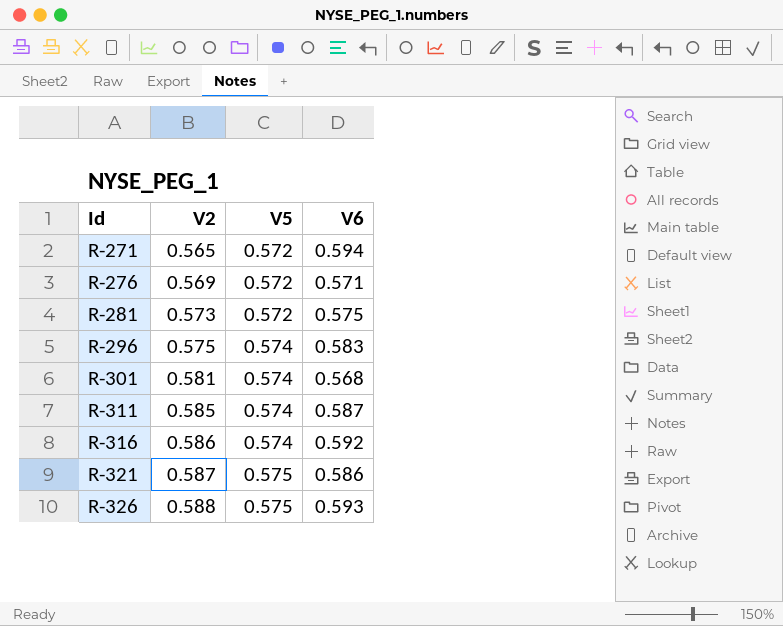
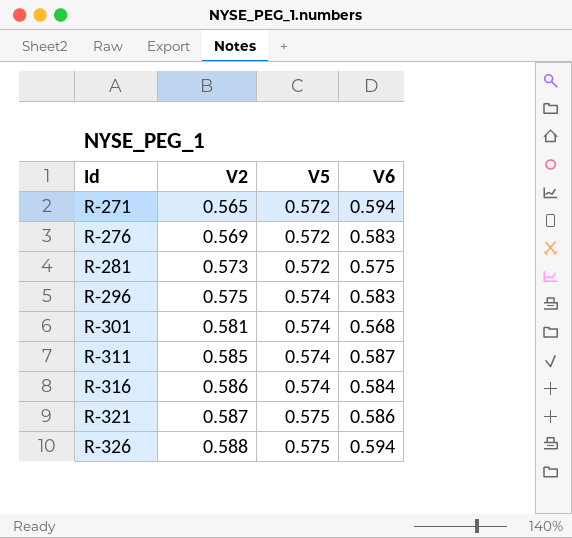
R-276 | V6: 0.571 -> 0.583
R-316 | V6: 0.592 -> 0.584
R-326 | V6: 0.593 -> 0.594

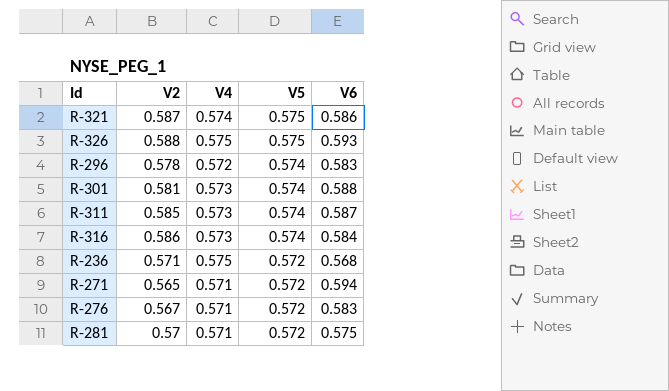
row order: Id ascending -> V5 descending
column V4 | position: none -> 3
R-326 | V6: 0.594 -> 0.593
R-296 | V2: 0.575 -> 0.578
R-301 | V6: 0.568 -> 0.588
row R-236: none -> 0.571 | 0.575 | 0.572 | 0.568
R-276 | V2: 0.569 -> 0.567
R-281 | V2: 0.573 -> 0.57

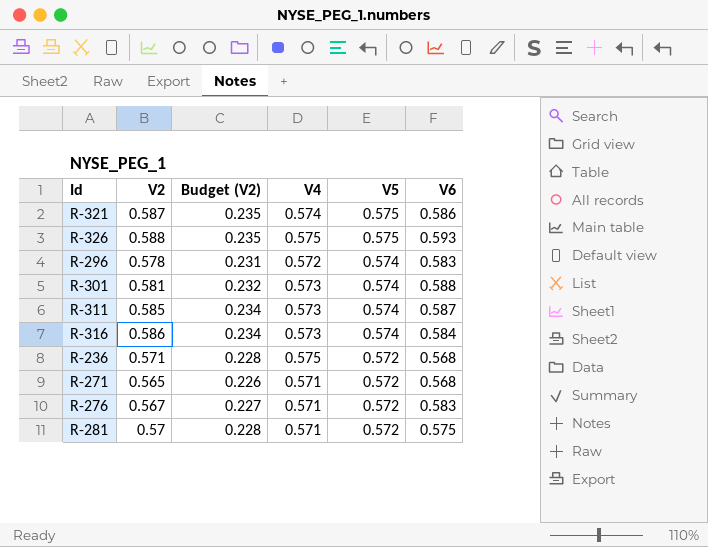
column Budget (V2) | formula: none -> [V2] * 0.4
R-271 | V6: 0.594 -> 0.568

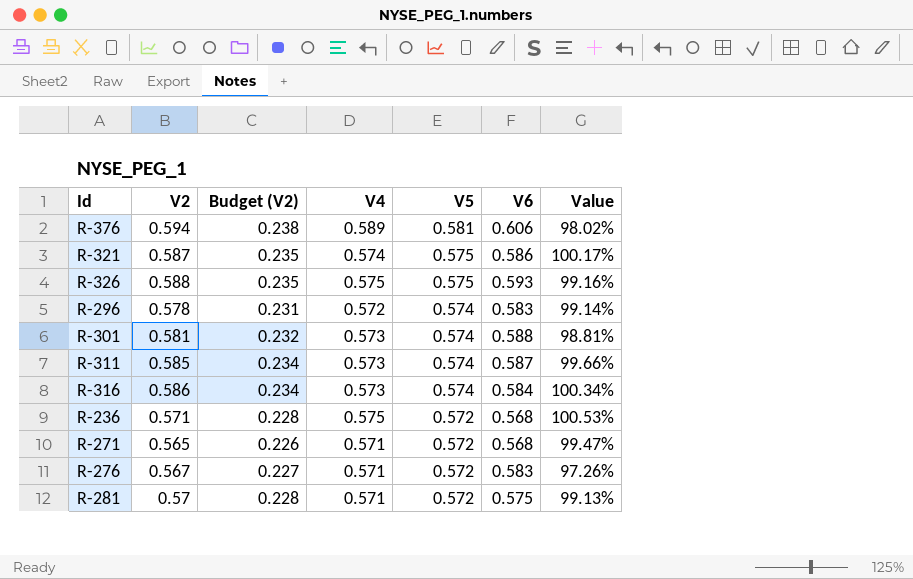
column Value | formula: none -> [V2] / [V6]
row R-376: none -> 0.594 | 0.238 | 0.589 | 0.581 | 0.606 | 98.02%

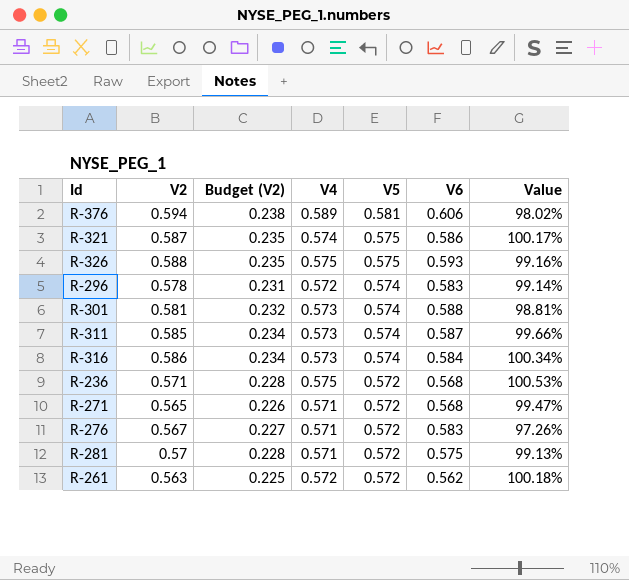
row R-261: none -> 0.563 | 0.225 | 0.572 | 0.572 | 0.562 | 100.18%

